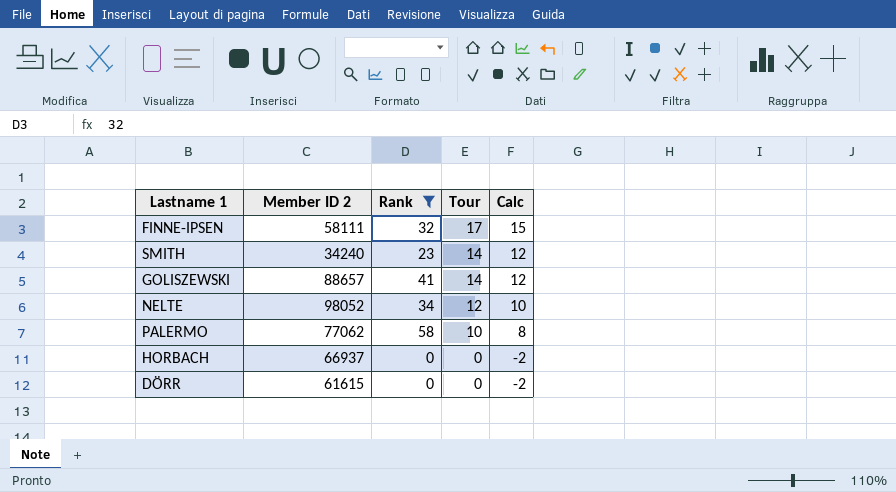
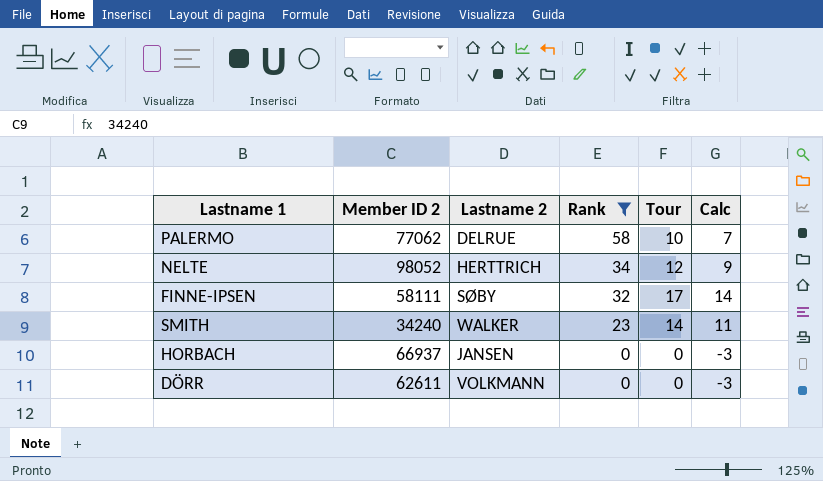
row order: Tour descending -> Rank descending
column Lastname 2 | position: none -> 3
column Calc | formula: [Tour] - 2 -> [Tour] - 3
row GOLISZEWSKI: 88657 | 41 | 14 | 12 -> none
DÖRR | Member ID 2: 61615 -> 62611

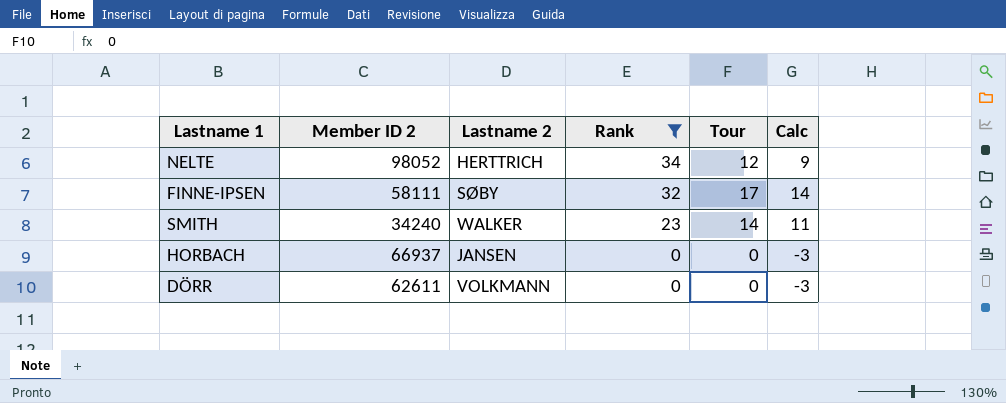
row PALERMO: 77062 | DELRUE | 58 | 10 | 7 -> none

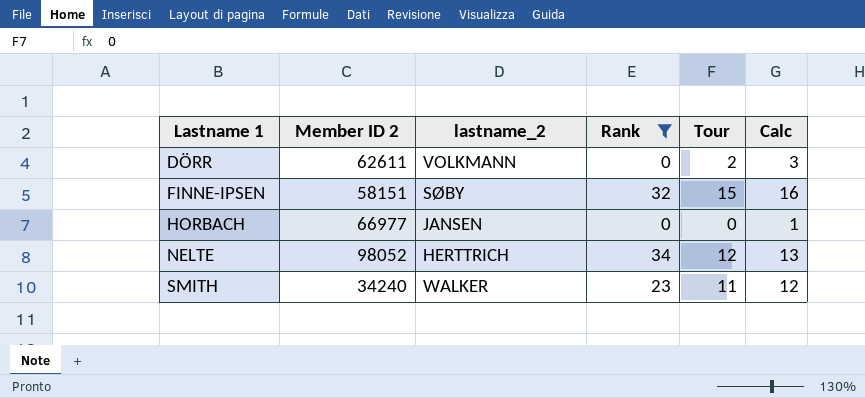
row order: Rank descending -> Lastname 1 ascending
column name: Lastname 2 -> lastname_2
column Calc | formula: [Tour] - 3 -> [Tour] + 1
DÖRR | Tour: 0 -> 2
FINNE-IPSEN | Member ID 2: 58111 -> 58151
FINNE-IPSEN | Tour: 17 -> 15
HORBACH | Member ID 2: 66937 -> 66977
SMITH | Tour: 14 -> 11

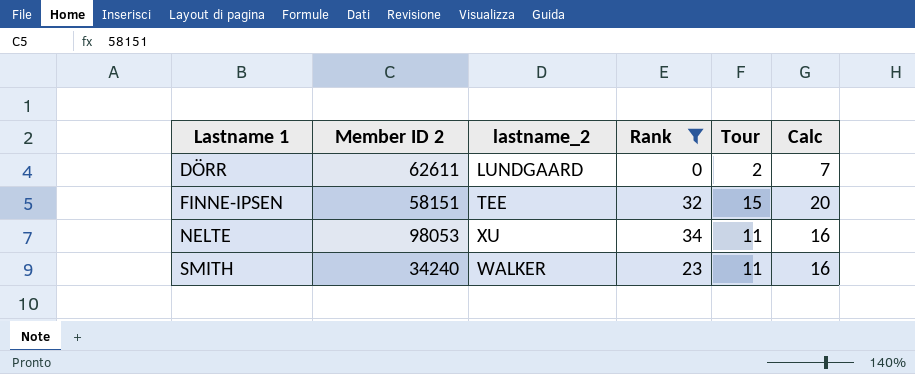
column Calc | formula: [Tour] + 1 -> [Tour] + 5
row HORBACH: 66977 | JANSEN | 0 | 0 | 1 -> none
DÖRR | lastname_2: VOLKMANN -> LUNDGAARD
FINNE-IPSEN | lastname_2: SØBY -> TEE
NELTE | Member ID 2: 98052 -> 98053
NELTE | lastname_2: HERTTRICH -> XU
NELTE | Tour: 12 -> 11

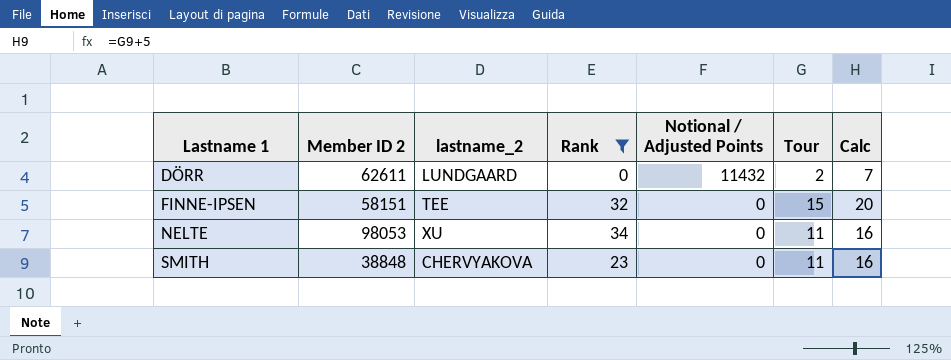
column Notional / Adjusted Points | position: none -> 5
SMITH | Member ID 2: 34240 -> 38848
SMITH | lastname_2: WALKER -> CHERVYAKOVA

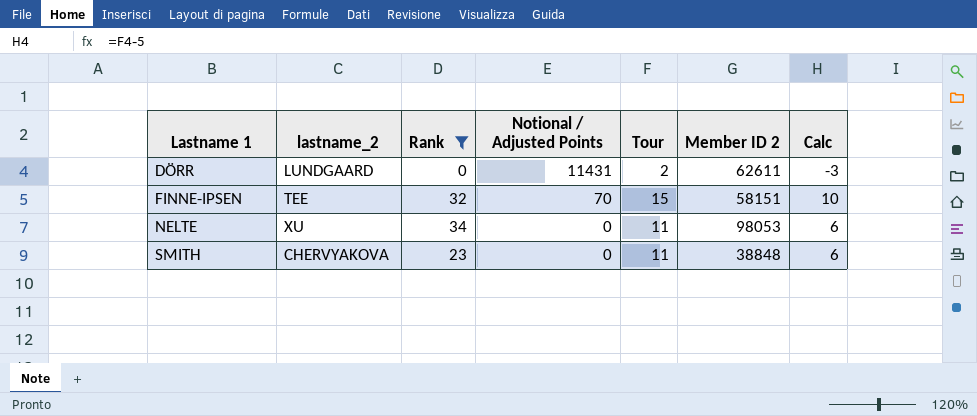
column Member ID 2 | position: 2 -> 6
column Calc | formula: [Tour] + 5 -> [Tour] - 5
DÖRR | Notional / Adjusted Points: 11432 -> 11431
FINNE-IPSEN | Notional / Adjusted Points: 0 -> 70

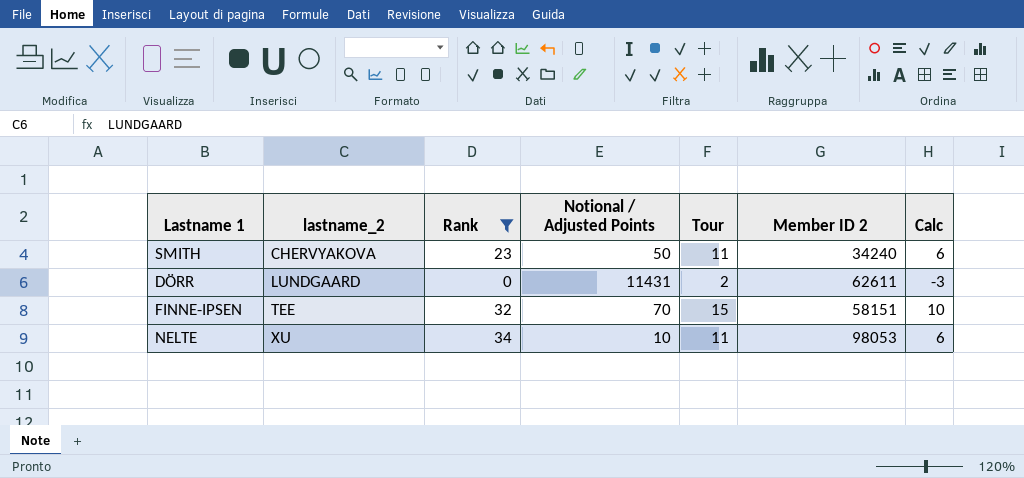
row order: Lastname 1 ascending -> lastname_2 ascending
SMITH | Notional / Adjusted Points: 0 -> 50
SMITH | Member ID 2: 38848 -> 34240
NELTE | Notional / Adjusted Points: 0 -> 10

